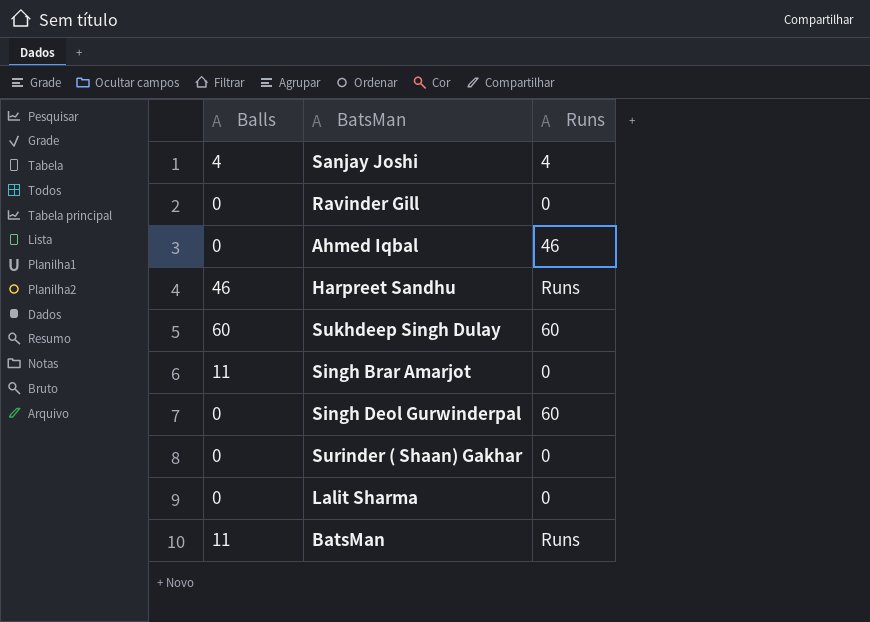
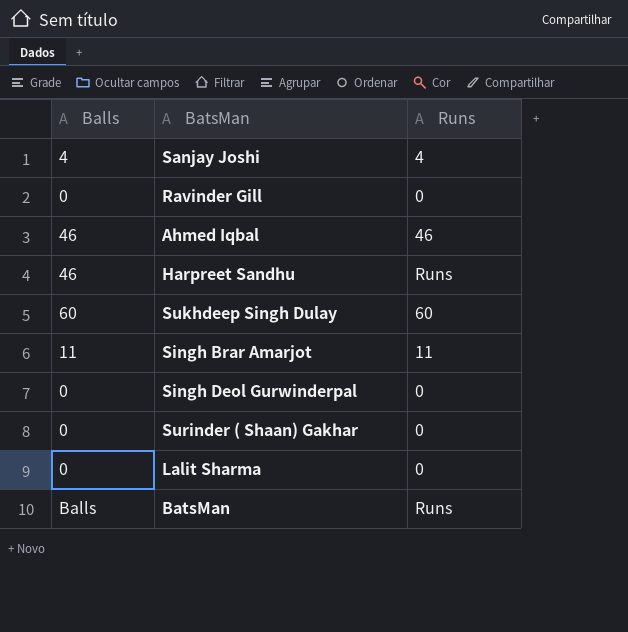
Ahmed Iqbal | Balls: 0 -> 46
Singh Brar Amarjot | Runs: 0 -> 11
Singh Deol Gurwinderpal | Runs: 60 -> 0
BatsMan | Balls: 11 -> Balls

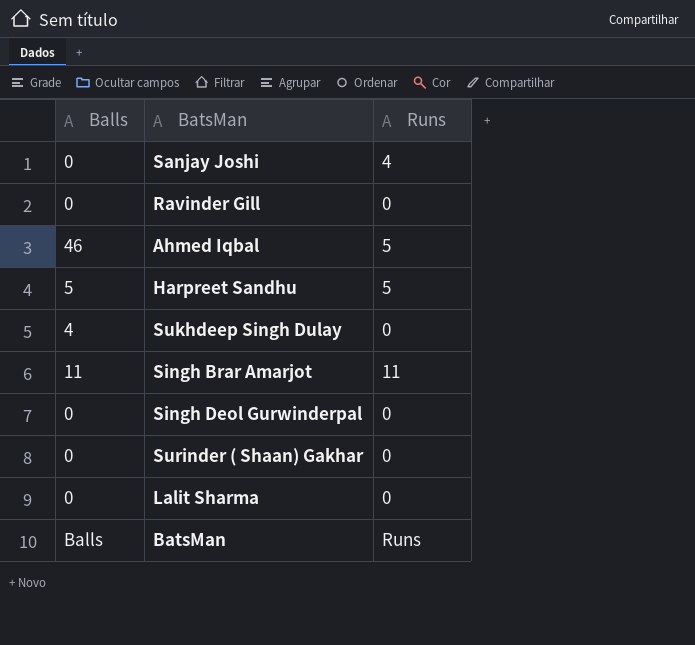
Sanjay Joshi | Balls: 4 -> 0
Ahmed Iqbal | Runs: 46 -> 5
Harpreet Sandhu | Balls: 46 -> 5
Harpreet Sandhu | Runs: Runs -> 5
Sukhdeep Singh Dulay | Balls: 60 -> 4
Sukhdeep Singh Dulay | Runs: 60 -> 0

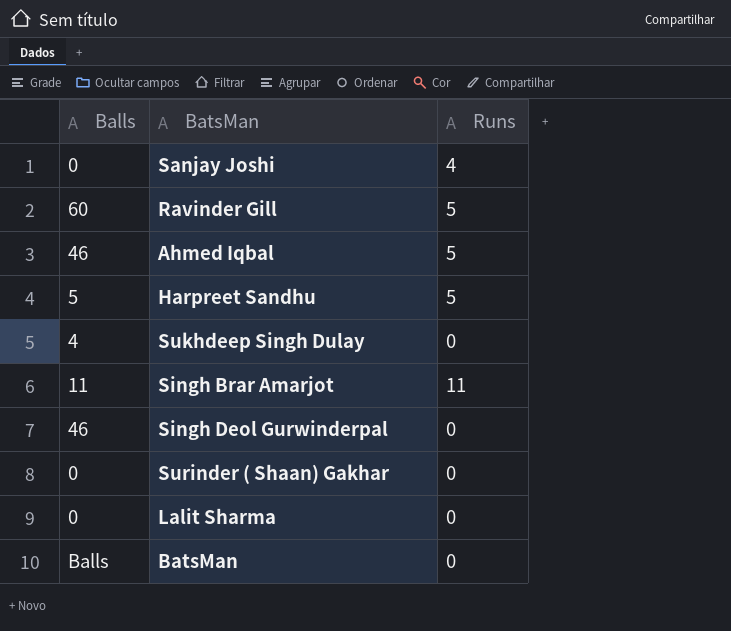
Ravinder Gill | Balls: 0 -> 60
Ravinder Gill | Runs: 0 -> 5
Singh Deol Gurwinderpal | Balls: 0 -> 46
BatsMan | Runs: Runs -> 0

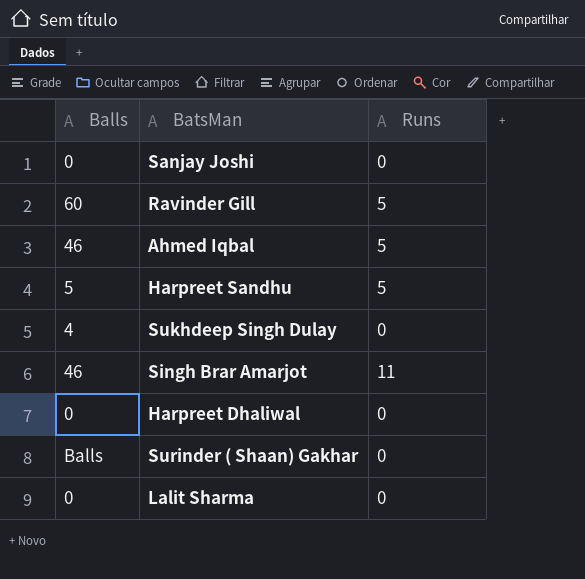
row Singh Deol Gurwinderpal: 46 | 0 -> none
row BatsMan: Balls | 0 -> none
Sanjay Joshi | Runs: 4 -> 0
Singh Brar Amarjot | Balls: 11 -> 46
row Harpreet Dhaliwal: none -> 0 | 0
Surinder ( Shaan) Gakhar | Balls: 0 -> Balls

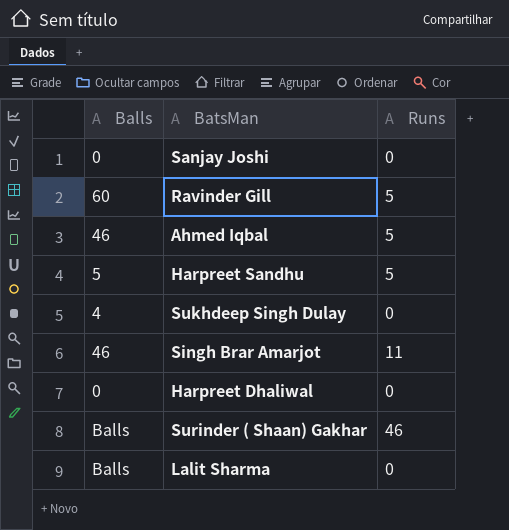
Surinder ( Shaan) Gakhar | Runs: 0 -> 46
Lalit Sharma | Balls: 0 -> Balls

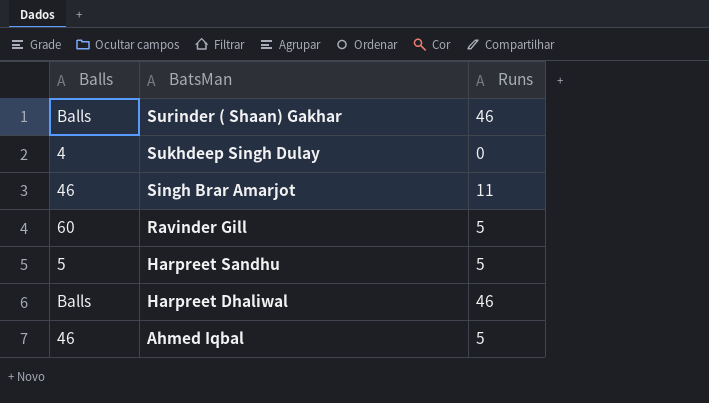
row order: none -> BatsMan descending
row Sanjay Joshi: 0 | 0 -> none
row Lalit Sharma: Balls | 0 -> none
Harpreet Dhaliwal | Balls: 0 -> Balls
Harpreet Dhaliwal | Runs: 0 -> 46

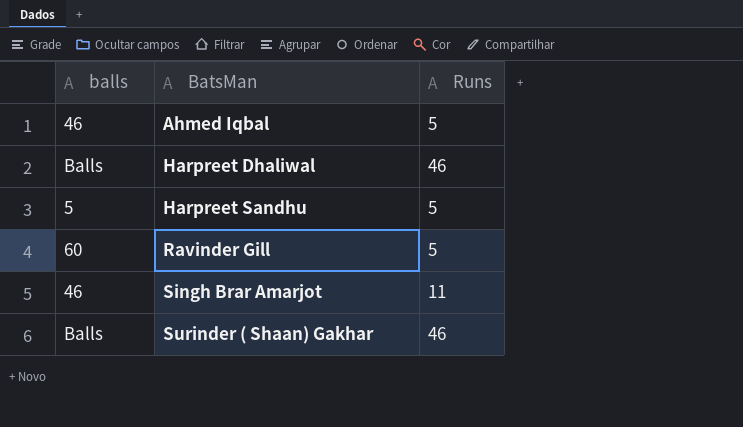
row order: BatsMan descending -> BatsMan ascending
column name: Balls -> balls
row Sukhdeep Singh Dulay: 4 | 0 -> none

